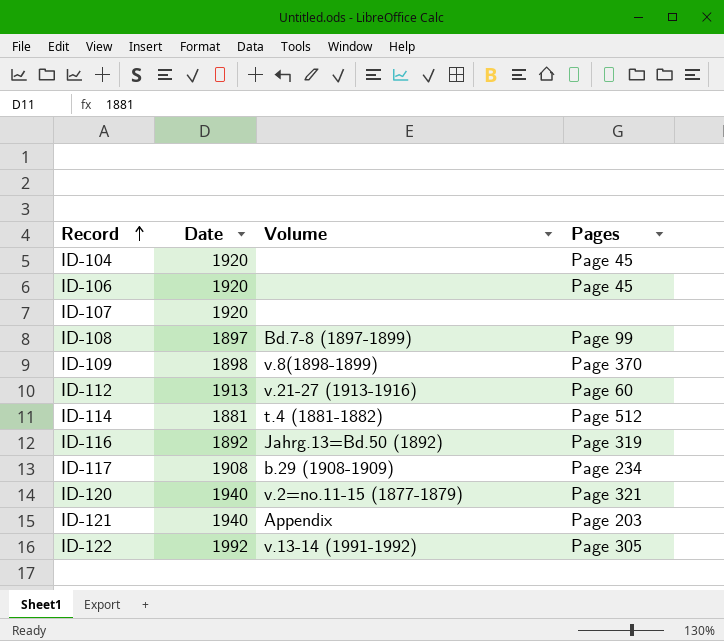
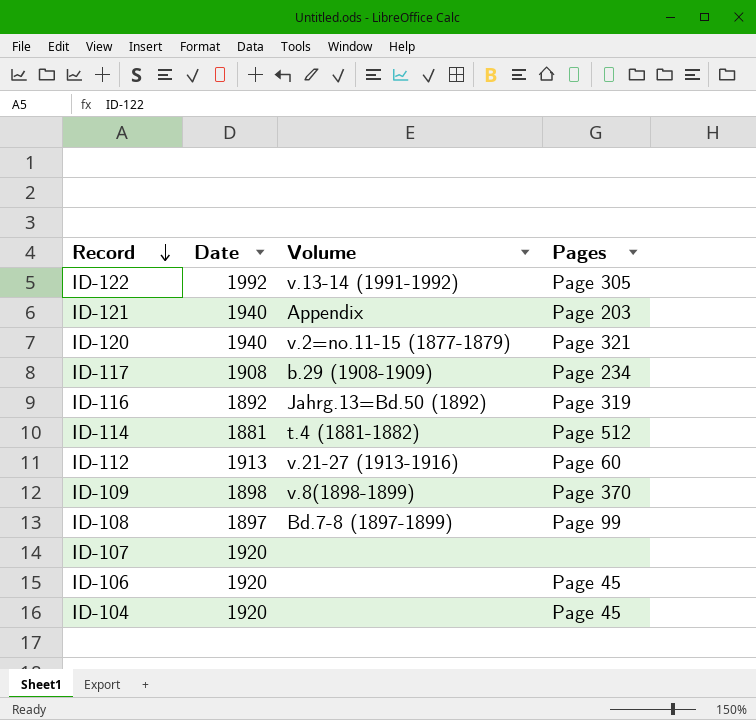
row order: Record ascending -> Record descending

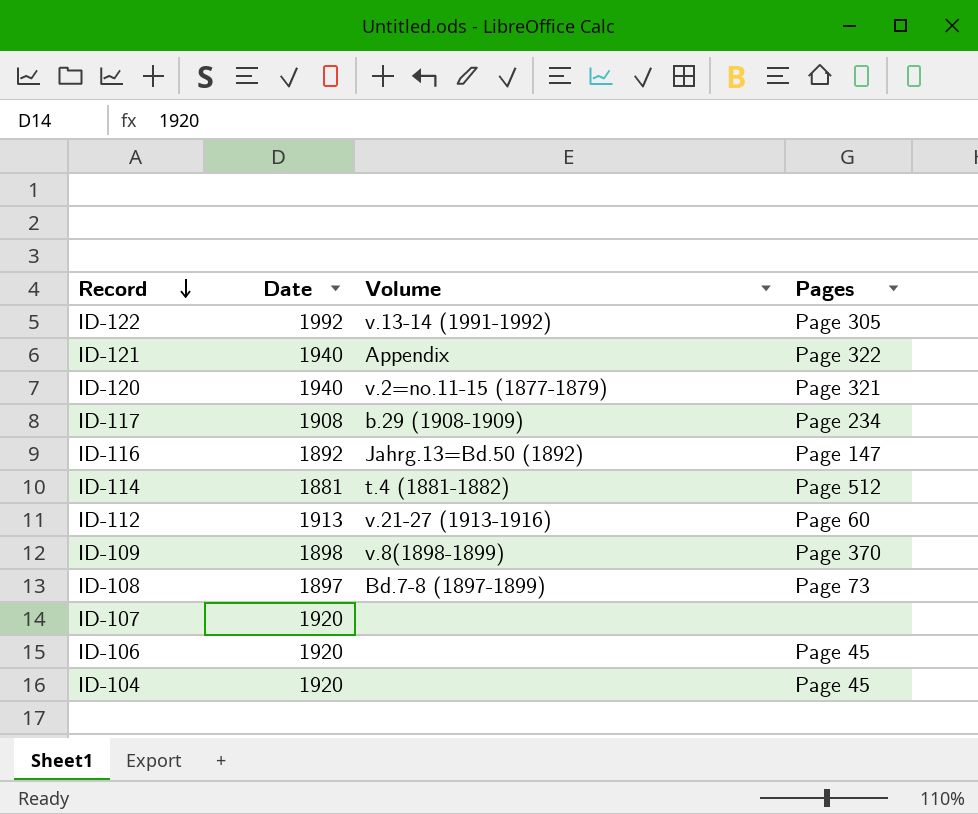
ID-121 | Pages: Page 203 -> Page 322
ID-116 | Pages: Page 319 -> Page 147
ID-108 | Pages: Page 99 -> Page 73

